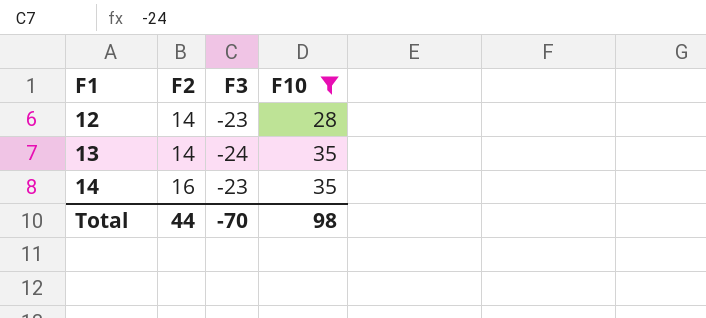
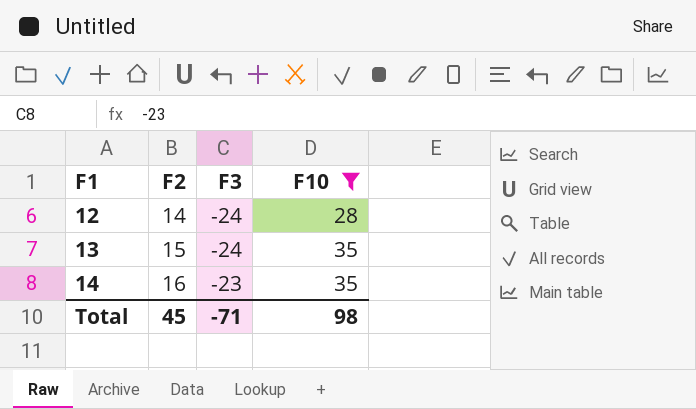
12 | F3: -23 -> -24
13 | F2: 14 -> 15
Total | F2: 44 -> 45
Total | F3: -70 -> -71

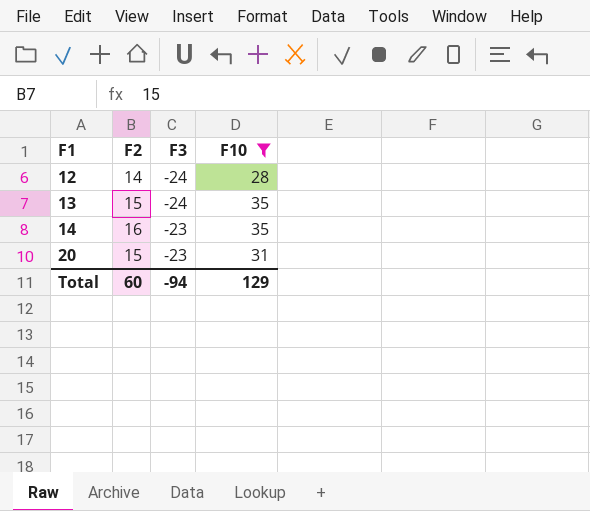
row 20: none -> 15 | -23 | 31
Total | F2: 45 -> 60
Total | F3: -71 -> -94
Total | F10: 98 -> 129

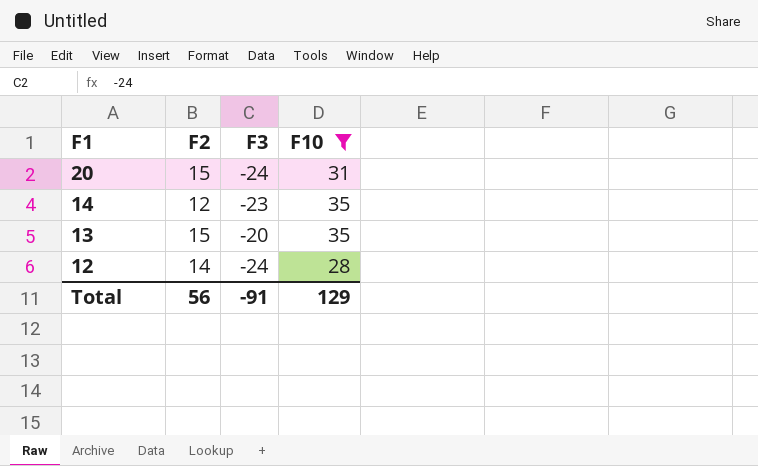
row order: F1 ascending -> F1 descending
20 | F3: -23 -> -24
14 | F2: 16 -> 12
13 | F3: -24 -> -20
Total | F2: 60 -> 56
Total | F3: -94 -> -91

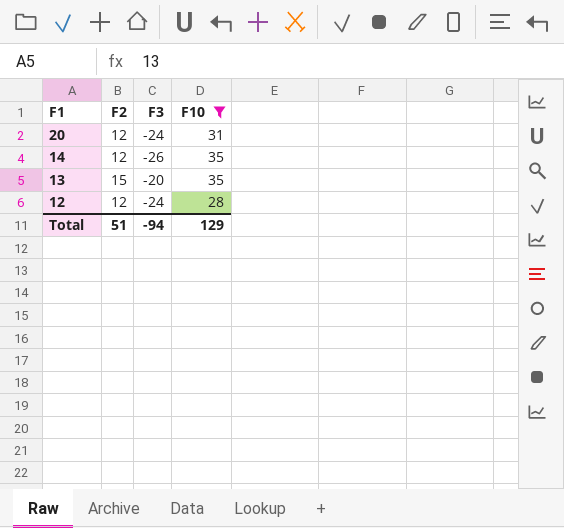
20 | F2: 15 -> 12
14 | F3: -23 -> -26
12 | F2: 14 -> 12
Total | F2: 56 -> 51
Total | F3: -91 -> -94

